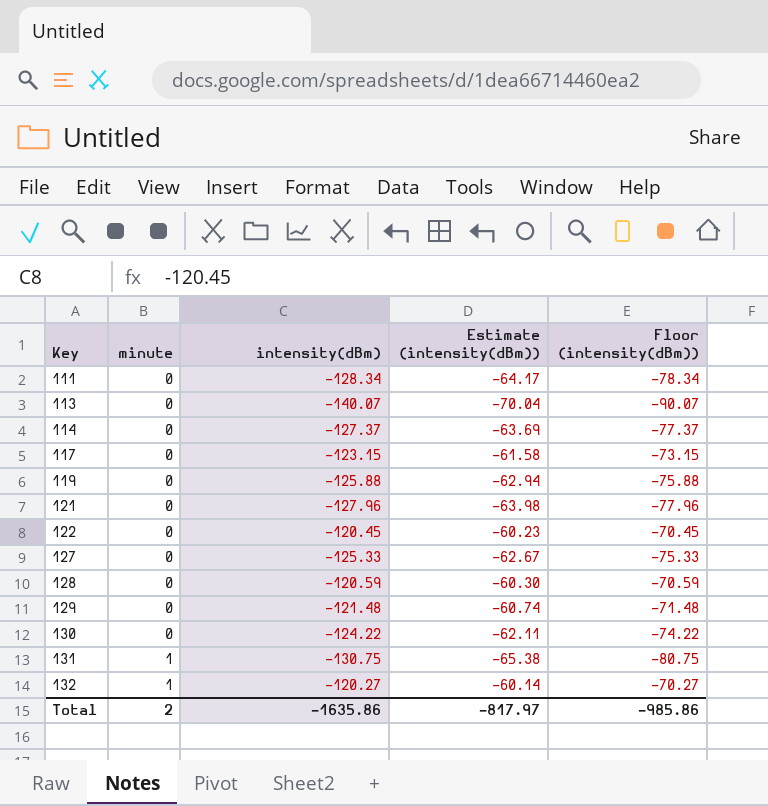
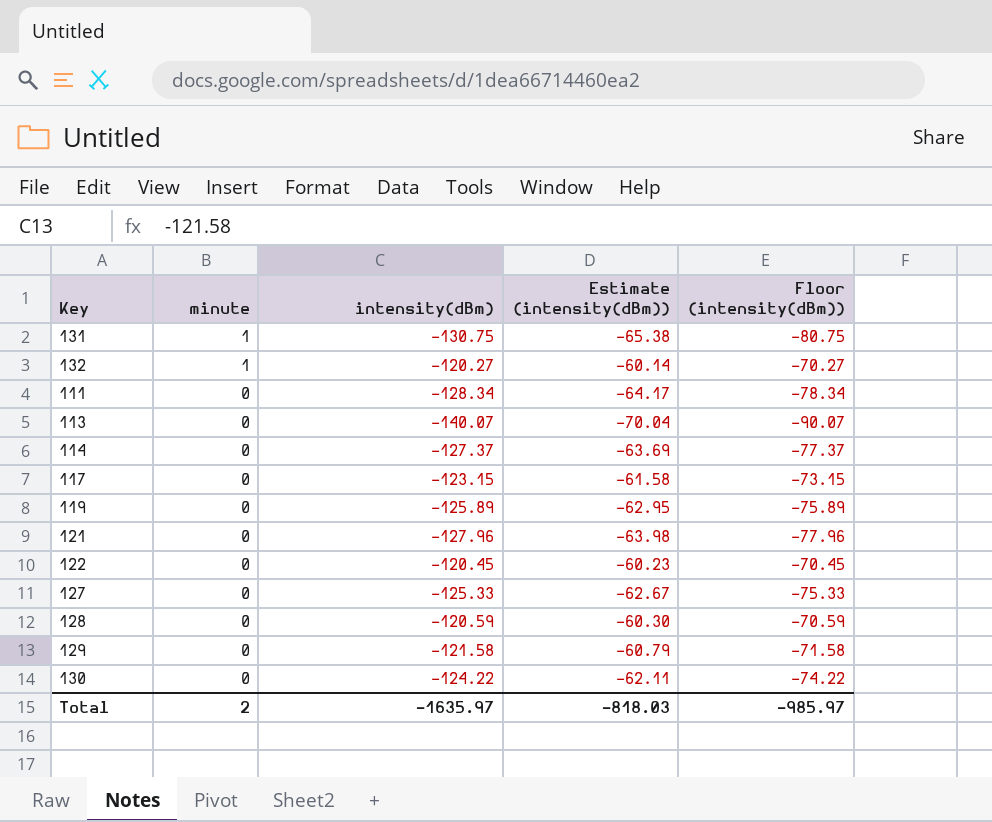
row order: Key ascending -> minute descending
119 | intensity(dBm): -125.88 -> -125.89
119 | Estimate (intensity(dBm)): -62.94 -> -62.95
119 | Floor (intensity(dBm)): -75.88 -> -75.89
129 | intensity(dBm): -121.48 -> -121.58
129 | Estimate (intensity(dBm)): -60.74 -> -60.79
129 | Floor (intensity(dBm)): -71.48 -> -71.58
Total | intensity(dBm): -1635.86 -> -1635.97
Total | Estimate (intensity(dBm)): -817.97 -> -818.03
Total | Floor (intensity(dBm)): -985.86 -> -985.97

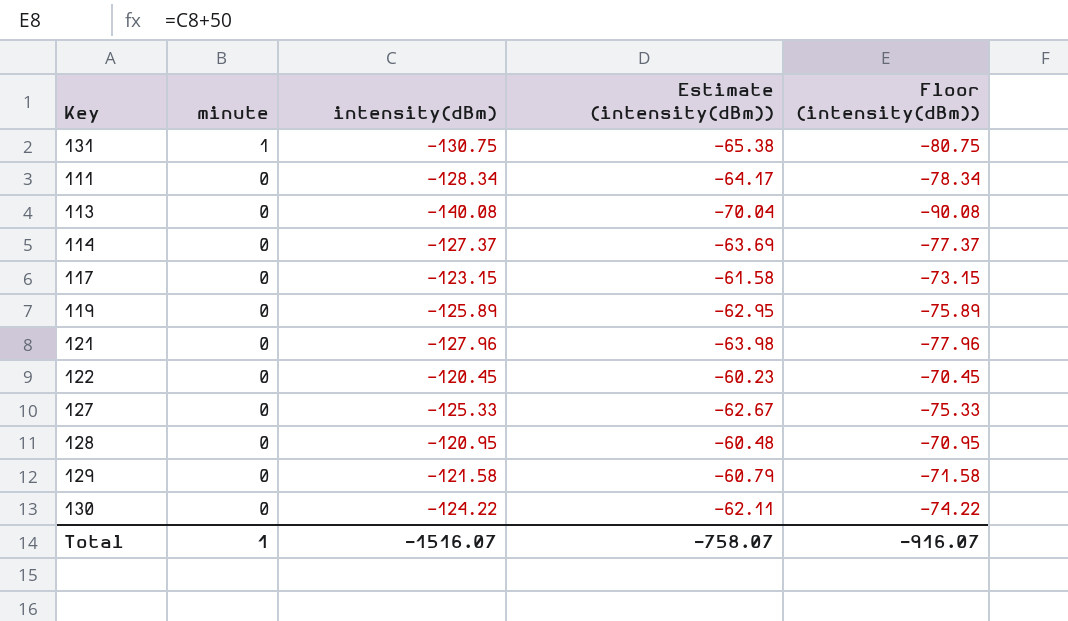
row 132: 1 | -120.27 | -60.14 | -70.27 -> none
113 | intensity(dBm): -140.07 -> -140.08
113 | Floor (intensity(dBm)): -90.07 -> -90.08
128 | intensity(dBm): -120.59 -> -120.95
128 | Estimate (intensity(dBm)): -60.30 -> -60.48
128 | Floor (intensity(dBm)): -70.59 -> -70.95
Total | minute: 2 -> 1
Total | intensity(dBm): -1635.97 -> -1516.07
Total | Estimate (intensity(dBm)): -818.03 -> -758.07
Total | Floor (intensity(dBm)): -985.97 -> -916.07

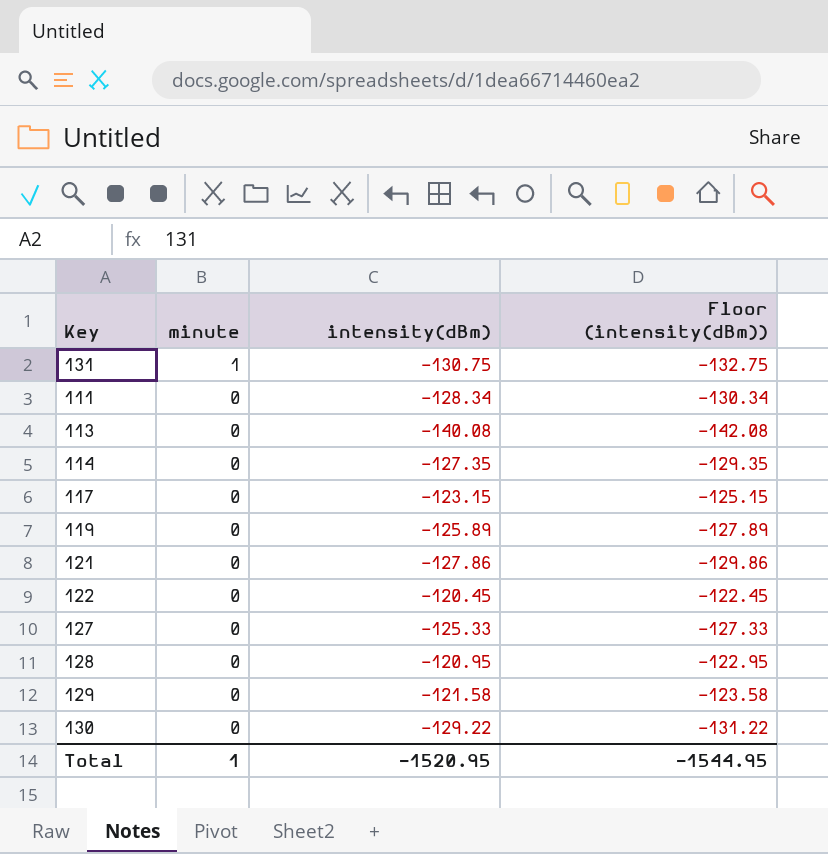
column Estimate (intensity(dBm)) | formula: [intensity(dBm)] * 0.5 -> none
column Floor (intensity(dBm)) | formula: [intensity(dBm)] + 50 -> [intensity(dBm)] - 2
114 | intensity(dBm): -127.37 -> -127.35
121 | intensity(dBm): -127.96 -> -127.86
130 | intensity(dBm): -124.22 -> -129.22
Total | intensity(dBm): -1516.07 -> -1520.95
Total | Floor (intensity(dBm)): -916.07 -> -1544.95

